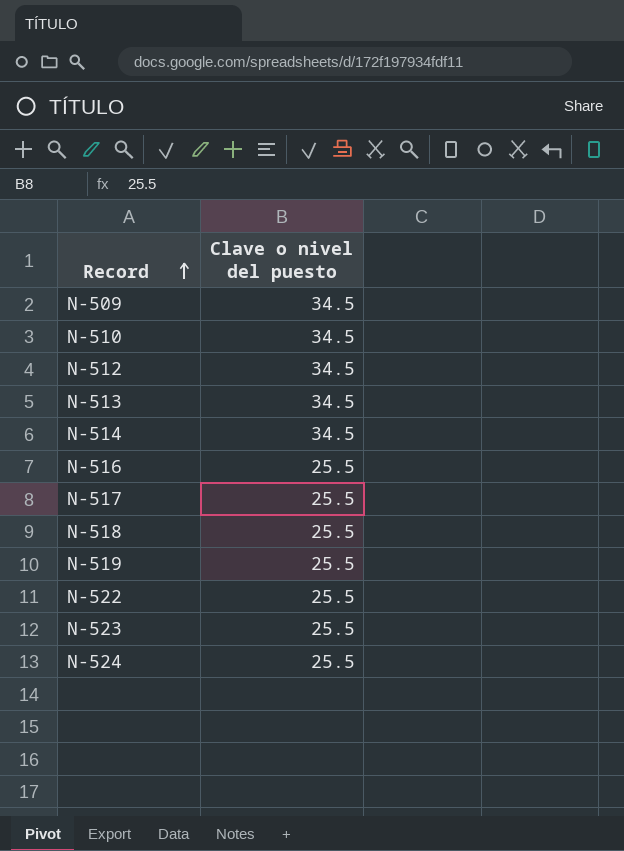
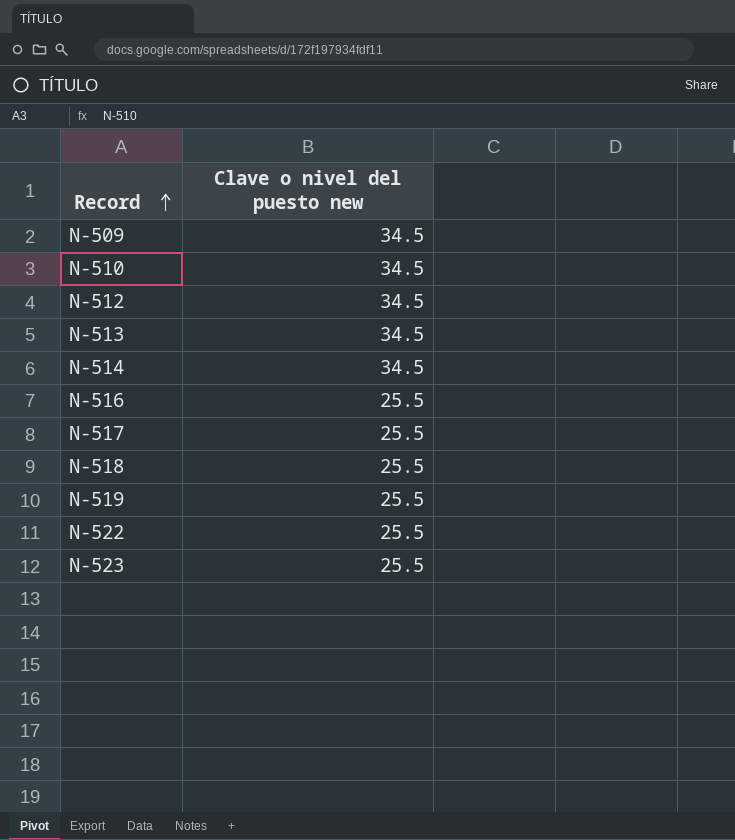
column name: Clave o nivel del puesto -> Clave o nivel del puesto new
row N-524: 25.5 -> none

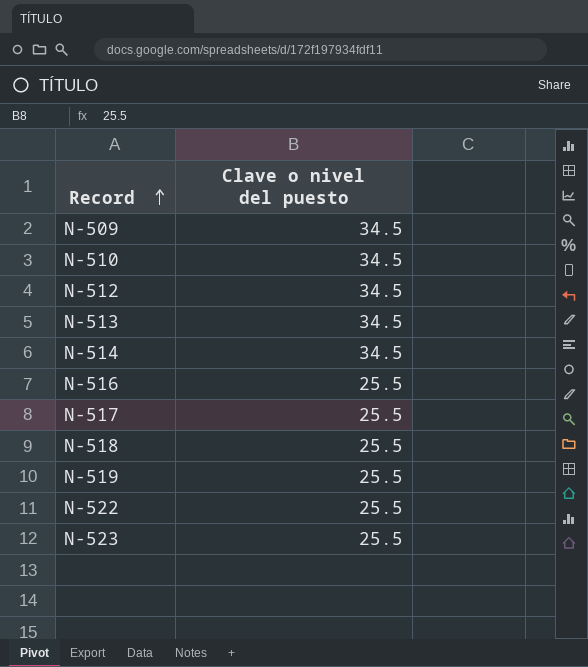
column name: Clave o nivel del puesto new -> Clave o nivel del puesto

